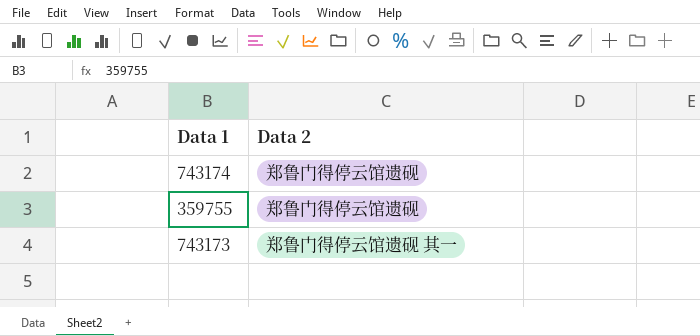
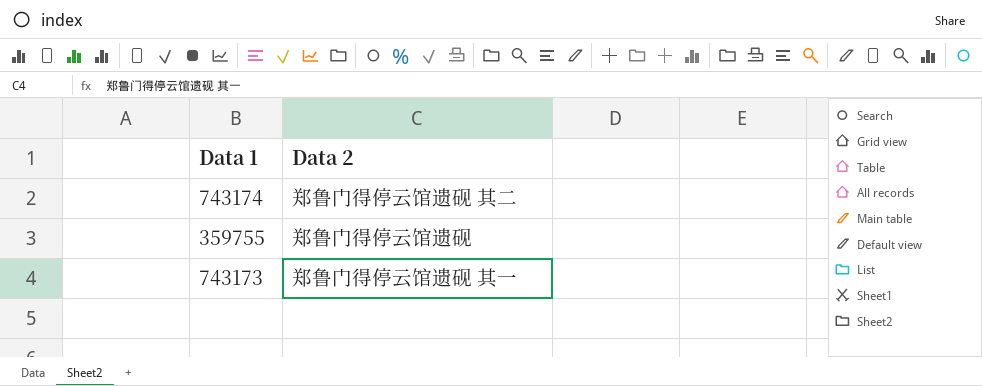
743174 | Data 2: 郑鲁门得停云馆遗砚 -> 郑鲁门得停云馆遗砚 其二

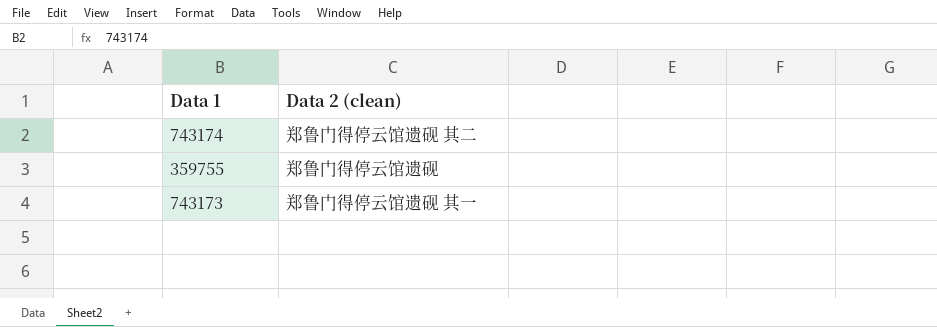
column name: Data 2 -> Data 2 (clean)

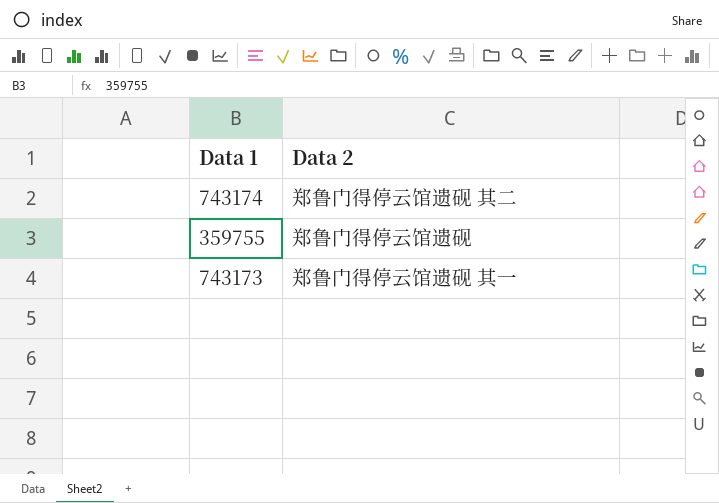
column name: Data 2 (clean) -> Data 2

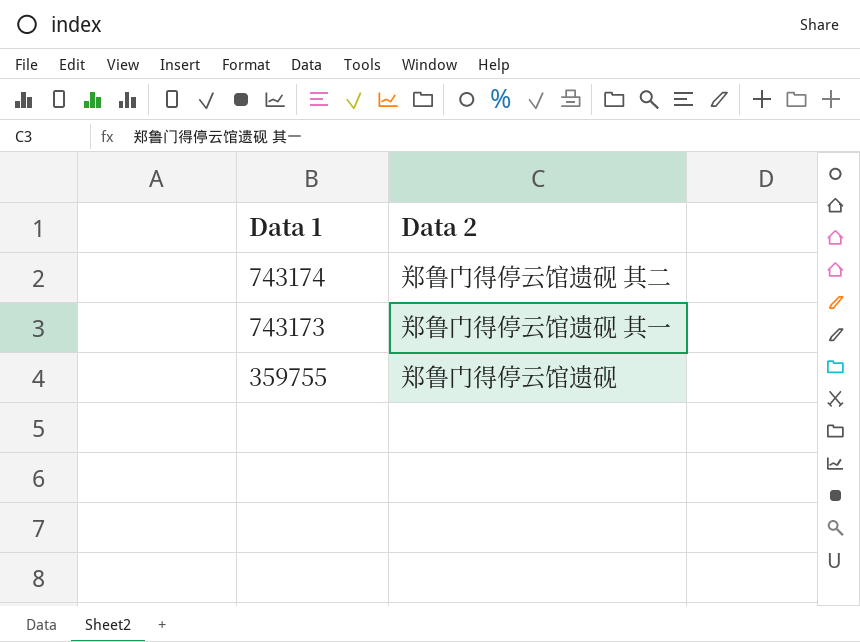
row order: none -> Data 1 descending

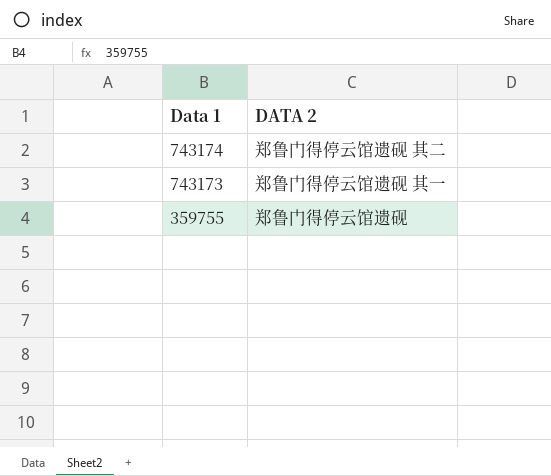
column name: Data 2 -> DATA 2

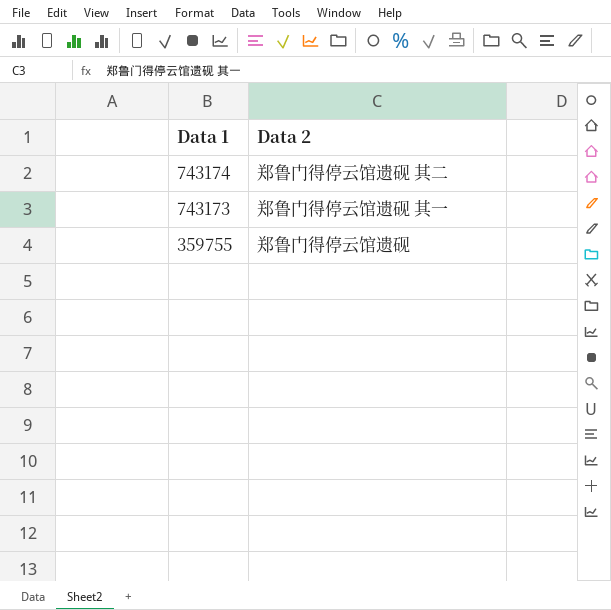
column name: DATA 2 -> Data 2

